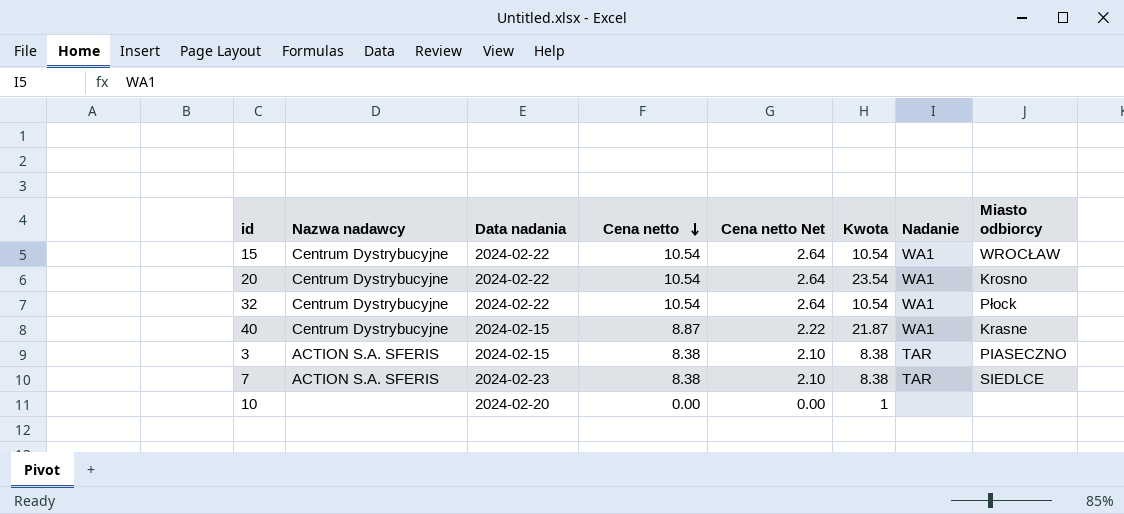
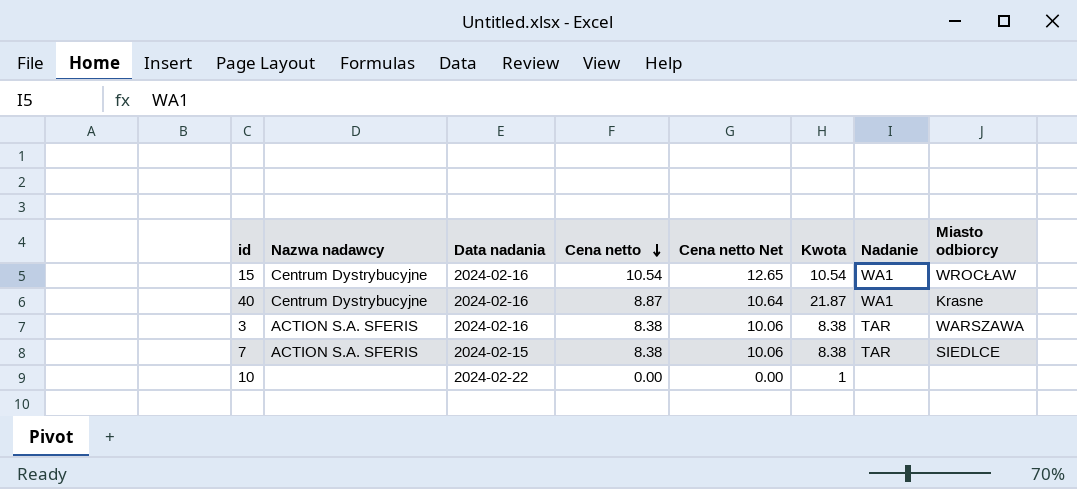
column Cena netto Net | formula: [Cena netto] * 0.25 -> [Cena netto] * 1.2
row 20: Centrum Dystrybucyjne | 2024-02-22 | 10.54 | 2.64 | 23.54 | WA1 | Krosno -> none
row 32: Centrum Dystrybucyjne | 2024-02-22 | 10.54 | 2.64 | 10.54 | WA1 | Płock -> none
15 | Data nadania: 2024-02-22 -> 2024-02-16
40 | Data nadania: 2024-02-15 -> 2024-02-16
3 | Data nadania: 2024-02-15 -> 2024-02-16
3 | Miasto odbiorcy: PIASECZNO -> WARSZAWA
7 | Data nadania: 2024-02-23 -> 2024-02-15
10 | Data nadania: 2024-02-20 -> 2024-02-22

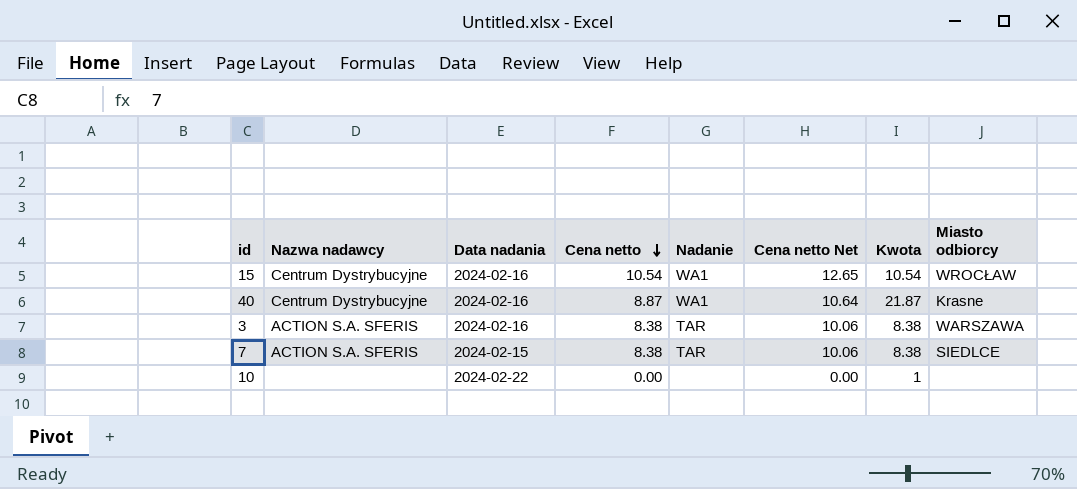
column Nadanie | position: 7 -> 5

